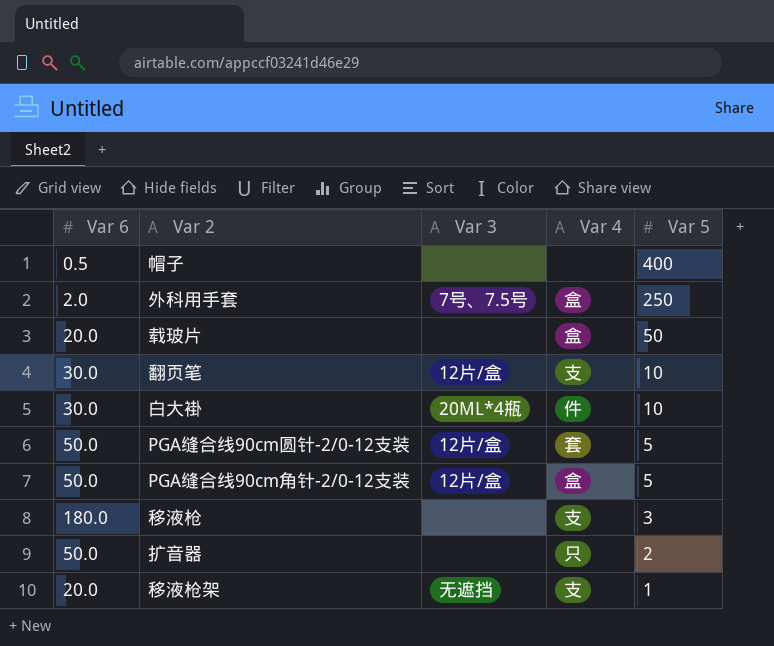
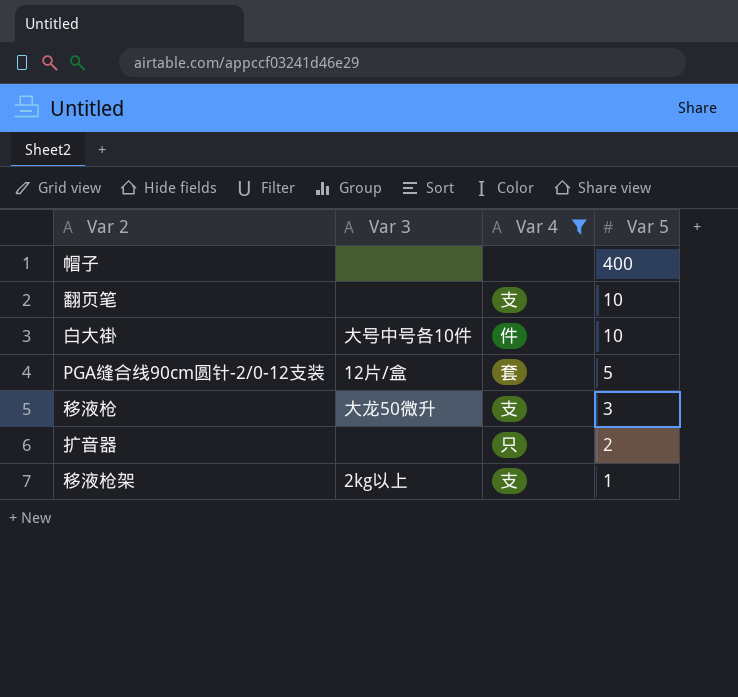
filter: none -> Var 4 != 盒
column Var 6 | position: 1 -> none
翻页笔 | Var 3: 12片/盒 -> none
白大褂 | Var 3: 20ML*4瓶 -> 大号中号各10件
移液枪 | Var 3: none -> 大龙50微升
移液枪架 | Var 3: 无遮挡 -> 2kg以上

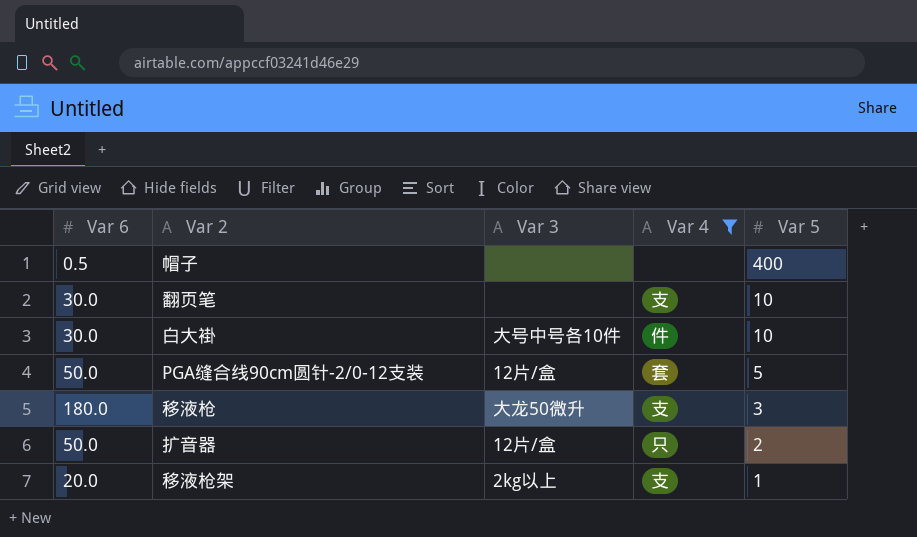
column Var 6 | position: none -> 1
扩音器 | Var 3: none -> 12片/盒

